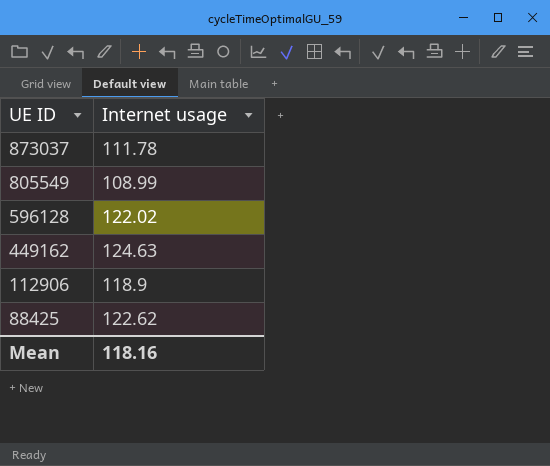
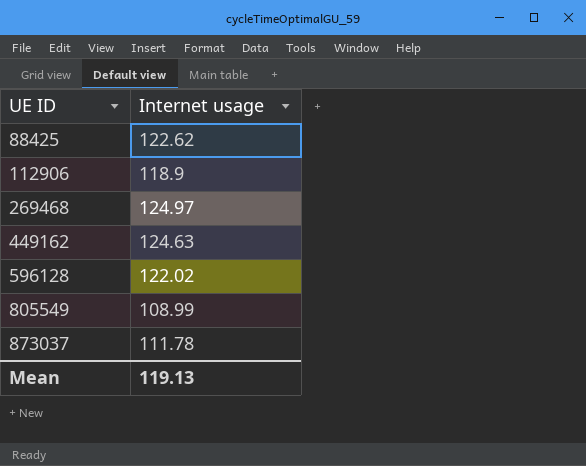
row order: UE ID descending -> UE ID ascending
row 269468: none -> 124.97
Mean | Internet usage: 118.16 -> 119.13

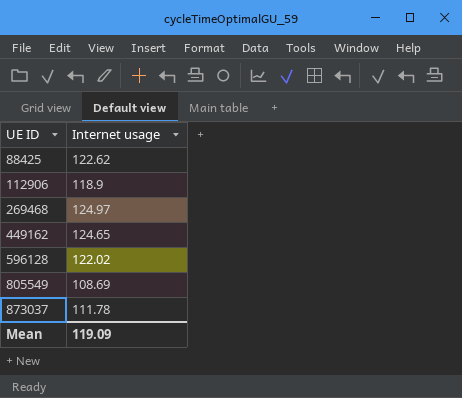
449162 | Internet usage: 124.63 -> 124.65
805549 | Internet usage: 108.99 -> 108.69
Mean | Internet usage: 119.13 -> 119.09

